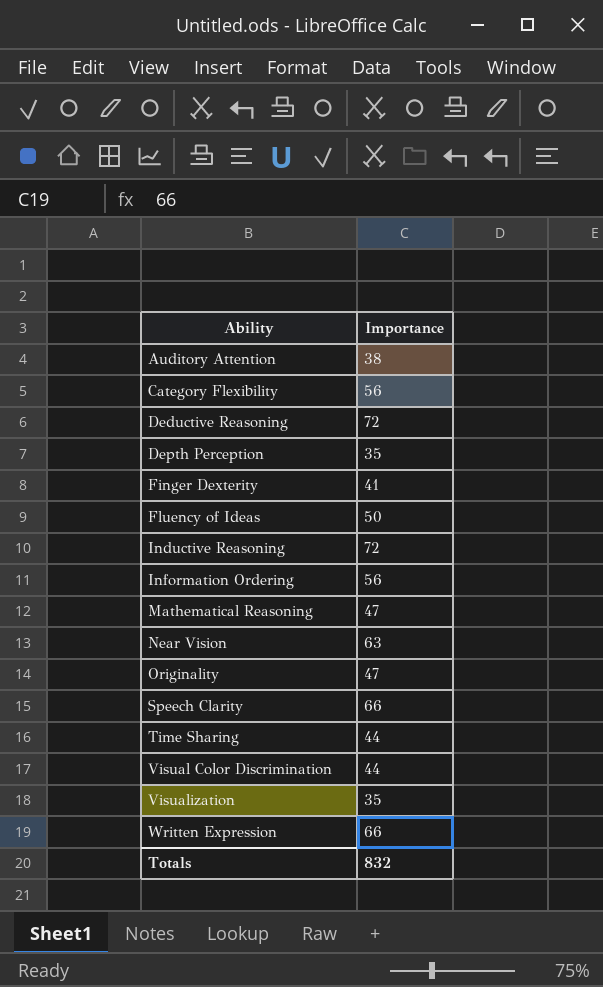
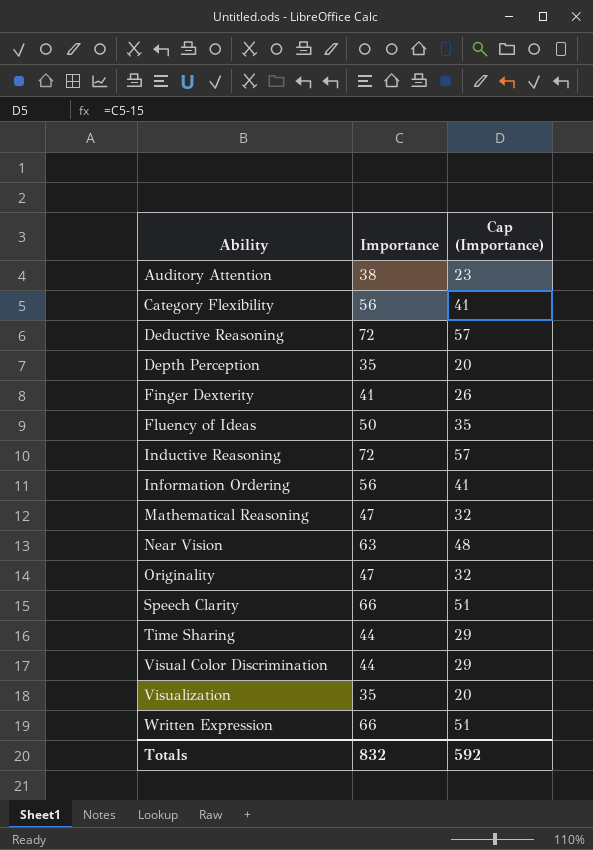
column Cap (Importance) | formula: none -> [Importance] - 15

